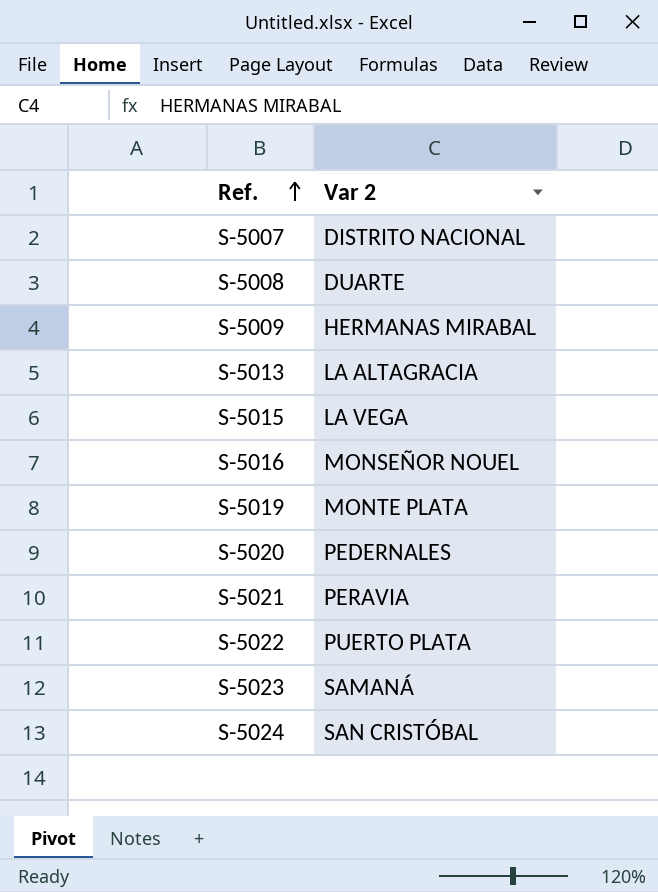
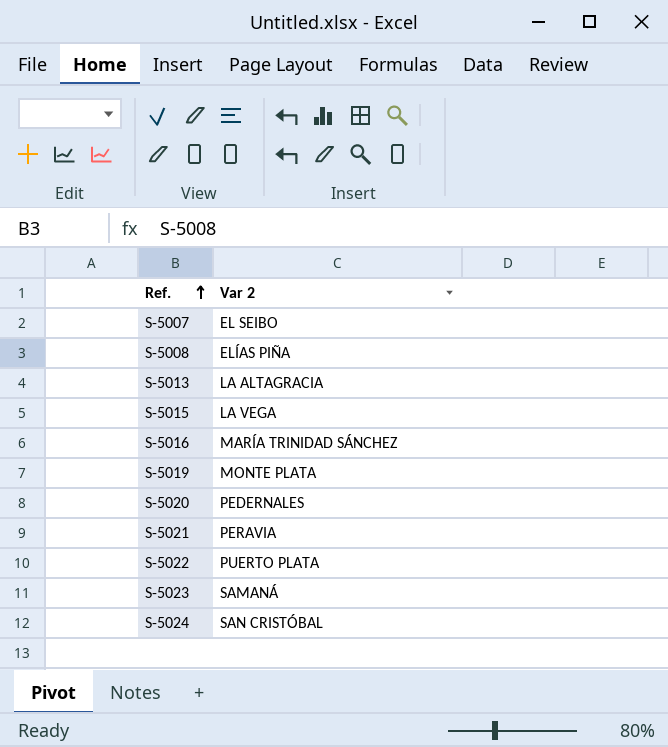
row S-5009: HERMANAS MIRABAL -> none
S-5007 | Var 2: DISTRITO NACIONAL -> EL SEIBO
S-5008 | Var 2: DUARTE -> ELÍAS PIÑA
S-5016 | Var 2: MONSEÑOR NOUEL -> MARÍA TRINIDAD SÁNCHEZ

